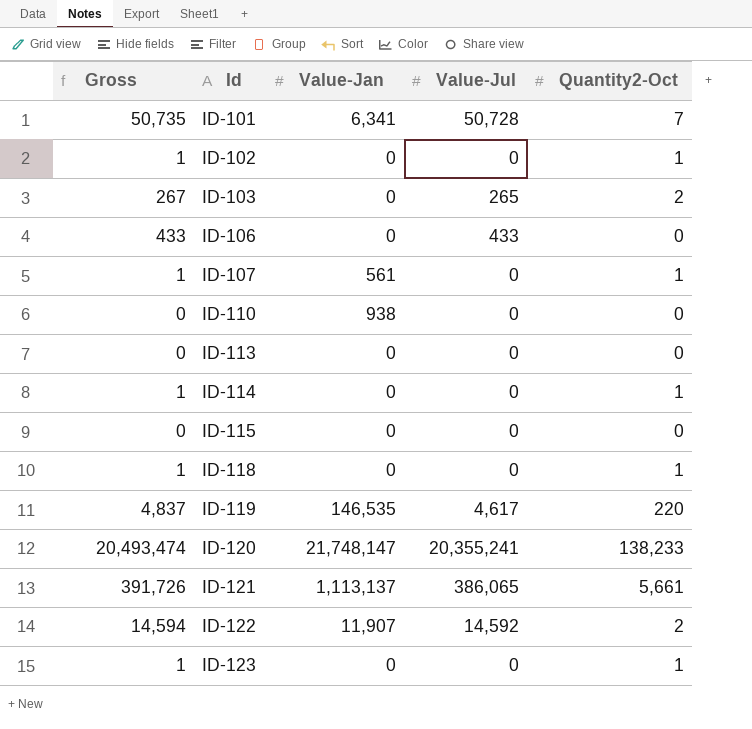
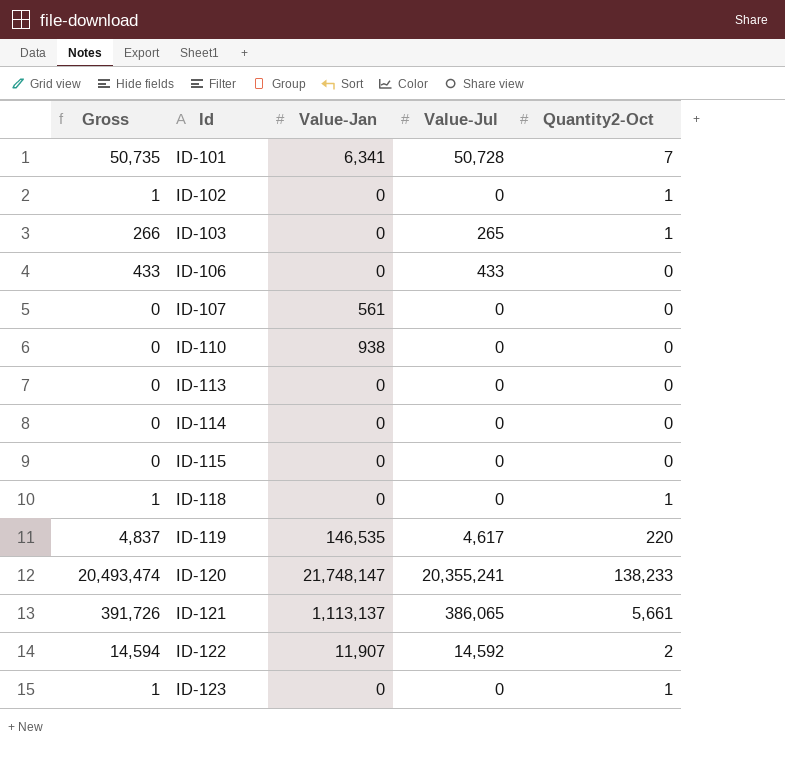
ID-103 | Gross: 267 -> 266
ID-103 | Quantity2-Oct: 2 -> 1
ID-107 | Gross: 1 -> 0
ID-107 | Quantity2-Oct: 1 -> 0
ID-114 | Gross: 1 -> 0
ID-114 | Quantity2-Oct: 1 -> 0

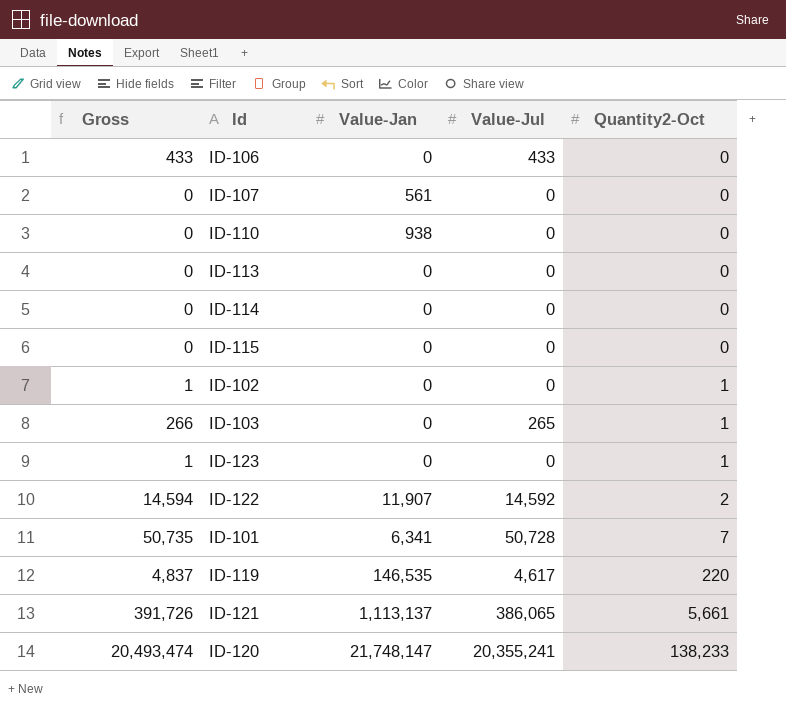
row order: Id ascending -> Quantity2-Oct ascending
row ID-118: 1 | 0 | 0 | 1 -> none

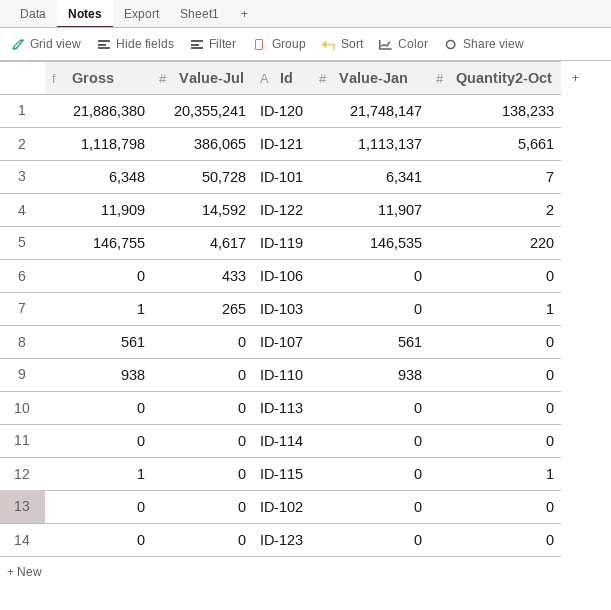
row order: Quantity2-Oct ascending -> Value-Jul descending
column Gross | formula: [Value-Jul] + [Quantity2-Oct] -> [Value-Jan] + [Quantity2-Oct]
column Value-Jul | position: 4 -> 2
ID-115 | Quantity2-Oct: 0 -> 1
ID-102 | Quantity2-Oct: 1 -> 0
ID-123 | Quantity2-Oct: 1 -> 0

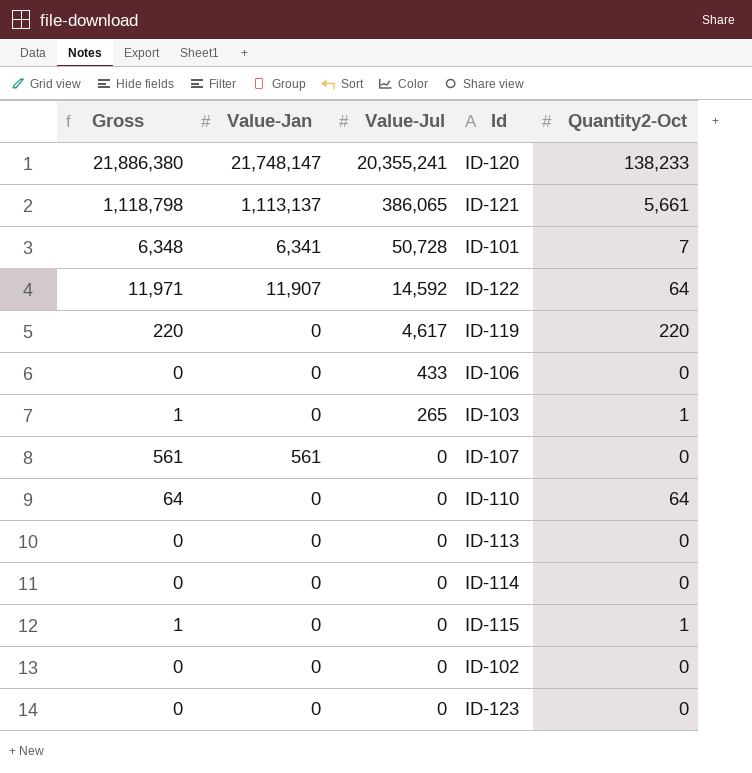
column Value-Jan | position: 4 -> 2
ID-122 | Gross: 11,909 -> 11,971
ID-122 | Quantity2-Oct: 2 -> 64
ID-119 | Gross: 146,755 -> 220
ID-119 | Value-Jan: 146,535 -> 0
ID-110 | Gross: 938 -> 64
ID-110 | Value-Jan: 938 -> 0
ID-110 | Quantity2-Oct: 0 -> 64

